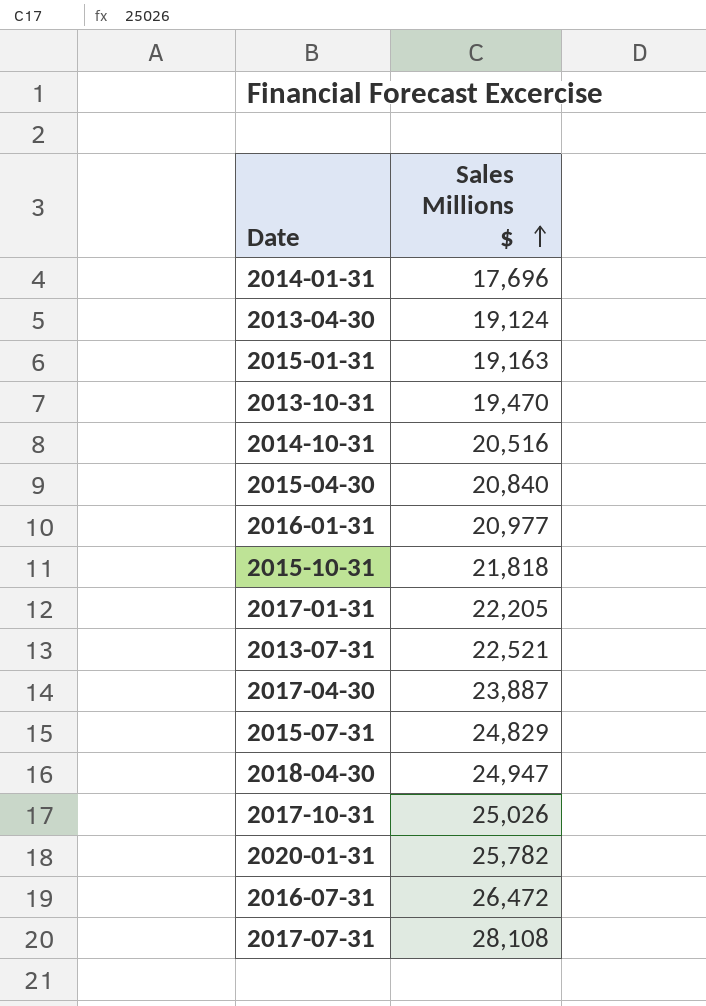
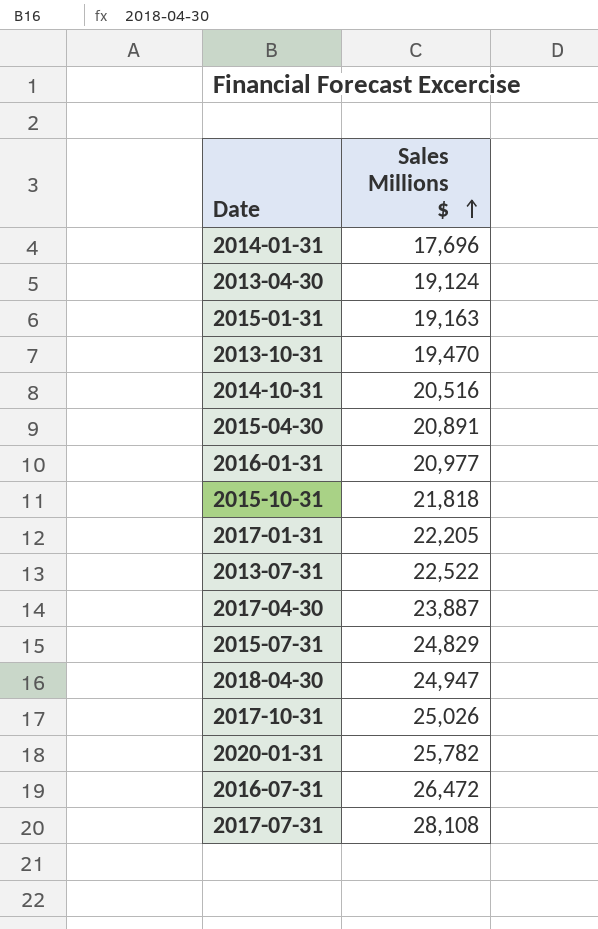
2015-04-30 | Sales Millions $: 20,840 -> 20,891
2013-07-31 | Sales Millions $: 22,521 -> 22,522

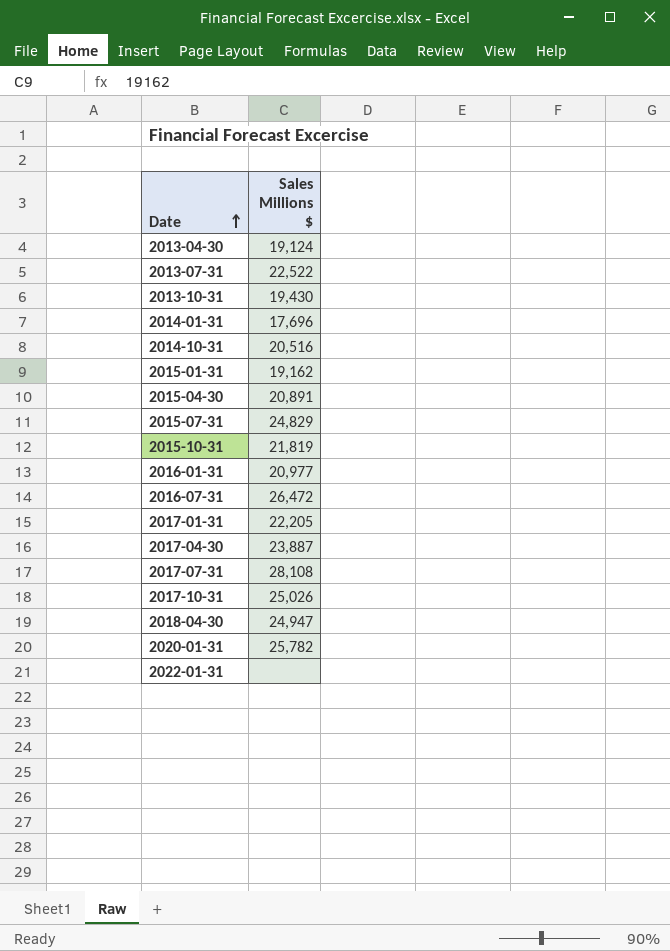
row order: Sales Millions $ ascending -> Date ascending
2013-10-31 | Sales Millions $: 19,470 -> 19,430
2015-01-31 | Sales Millions $: 19,163 -> 19,162
2015-10-31 | Sales Millions $: 21,818 -> 21,819
row 2022-01-31: none -> none

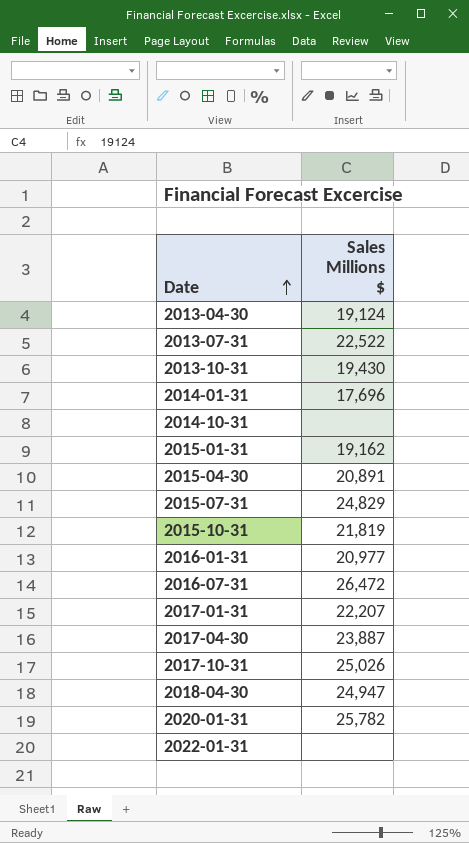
row 2017-07-31: 28,108 -> none
2014-10-31 | Sales Millions $: 20,516 -> none
2017-01-31 | Sales Millions $: 22,205 -> 22,207

